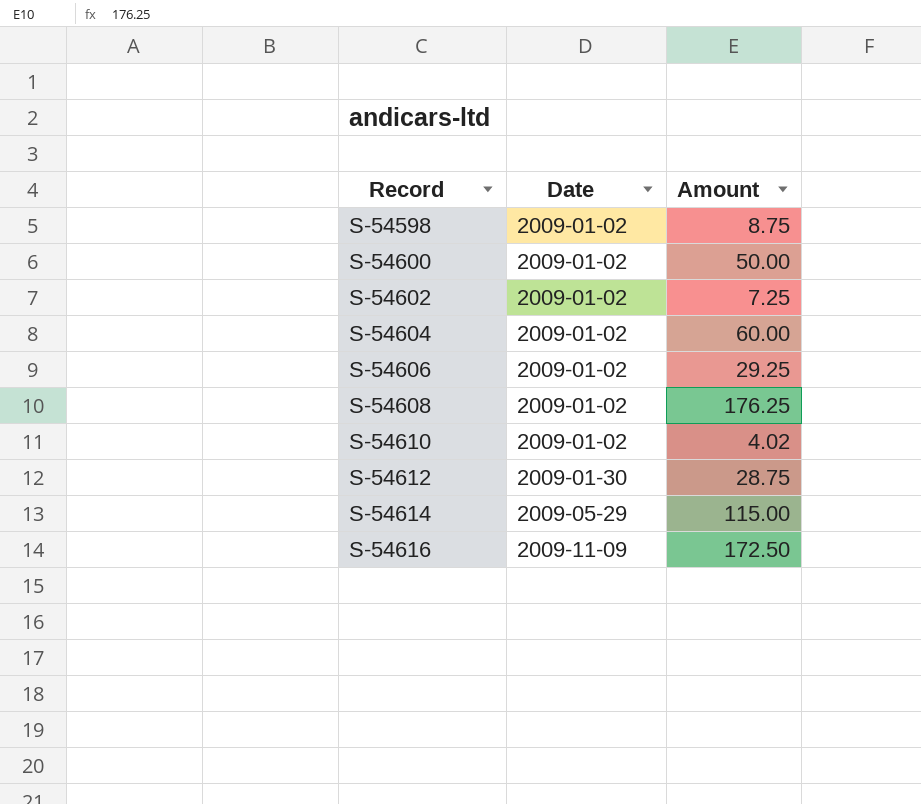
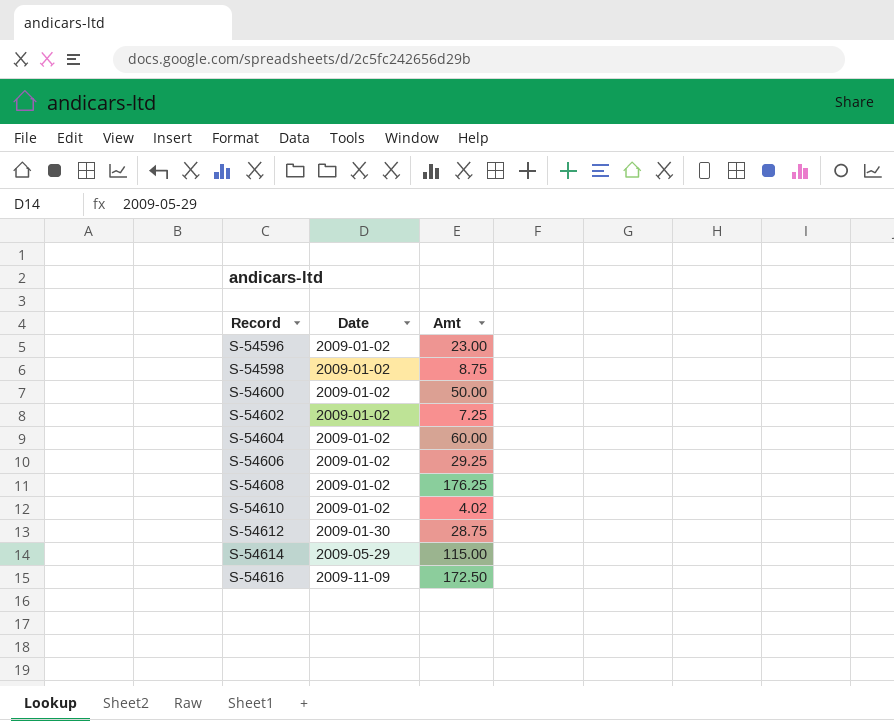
column name: Amount -> Amt
row S-54596: none -> 2009-01-02 | 23.00

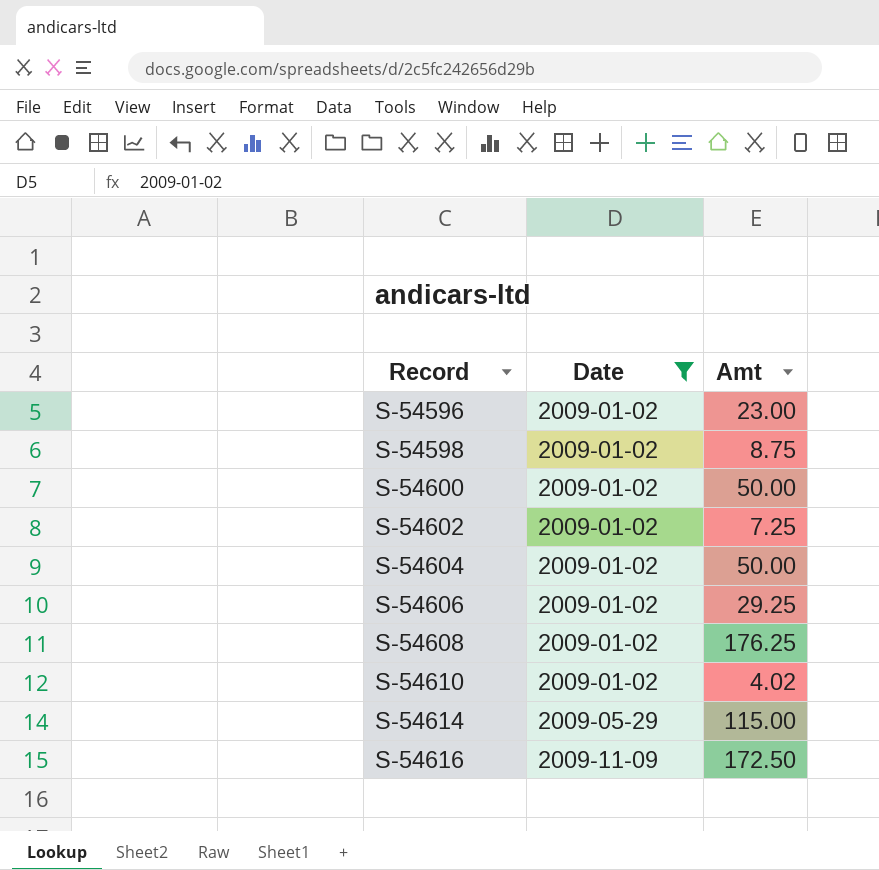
filter: none -> Date != 2009-01-30
S-54604 | Amt: 60.00 -> 50.00

